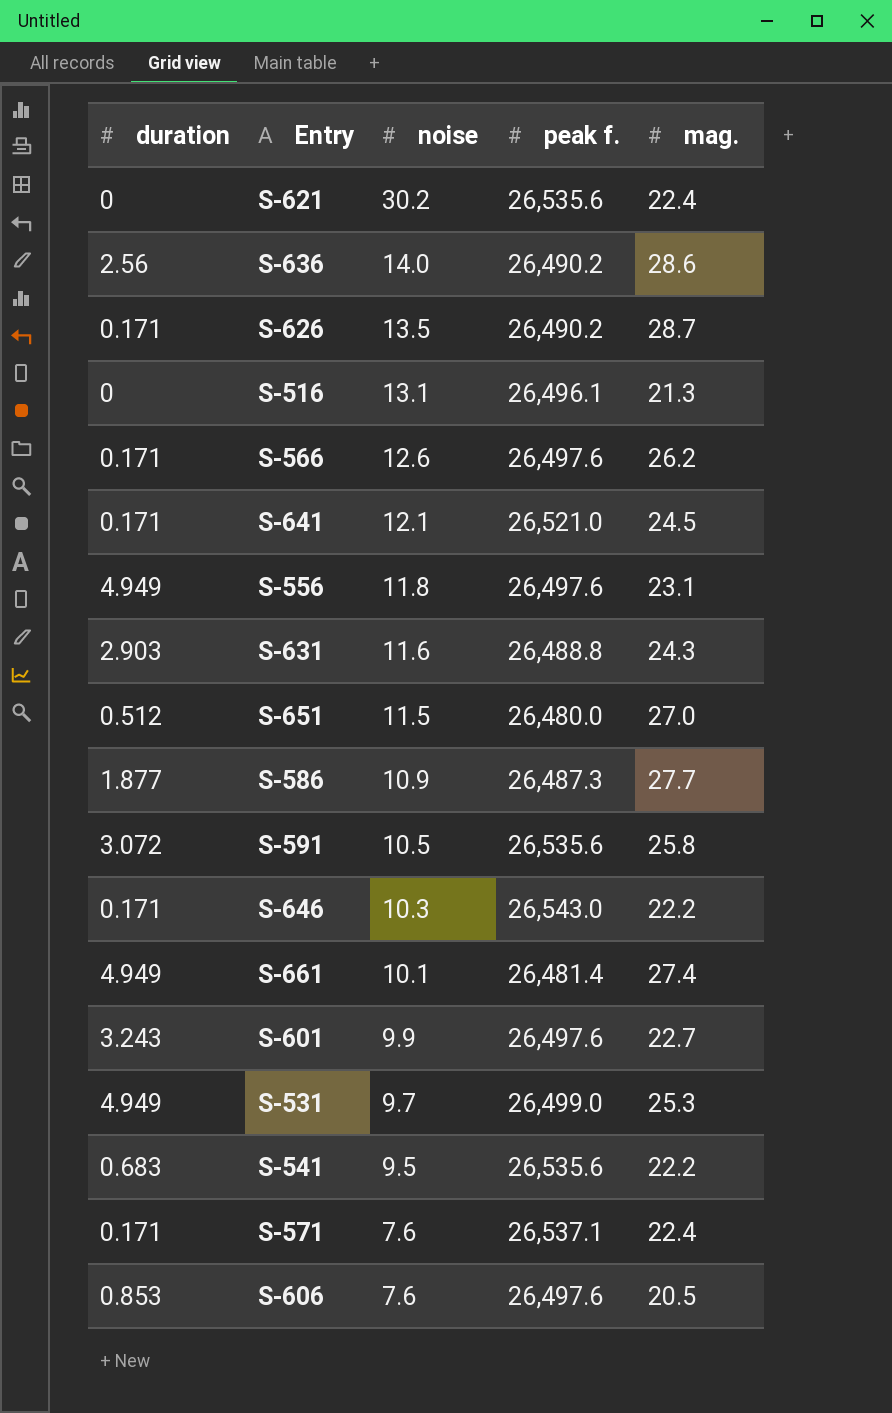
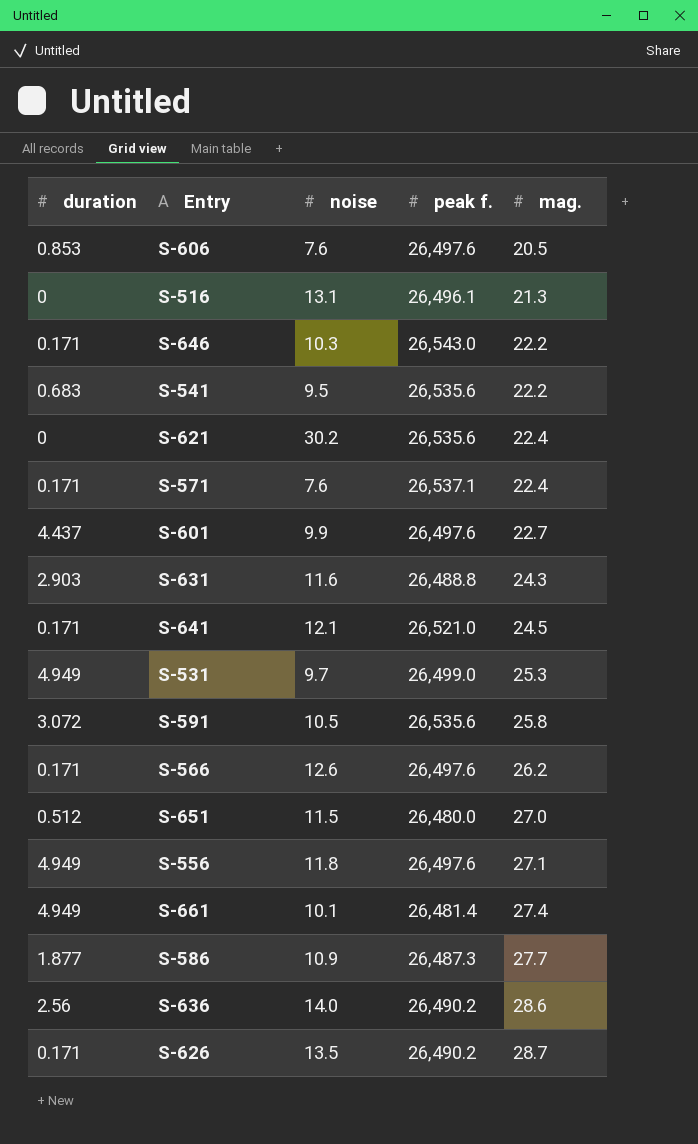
row order: noise descending -> mag. ascending
S-601 | duration: 3.243 -> 4.437
S-556 | mag.: 23.1 -> 27.1

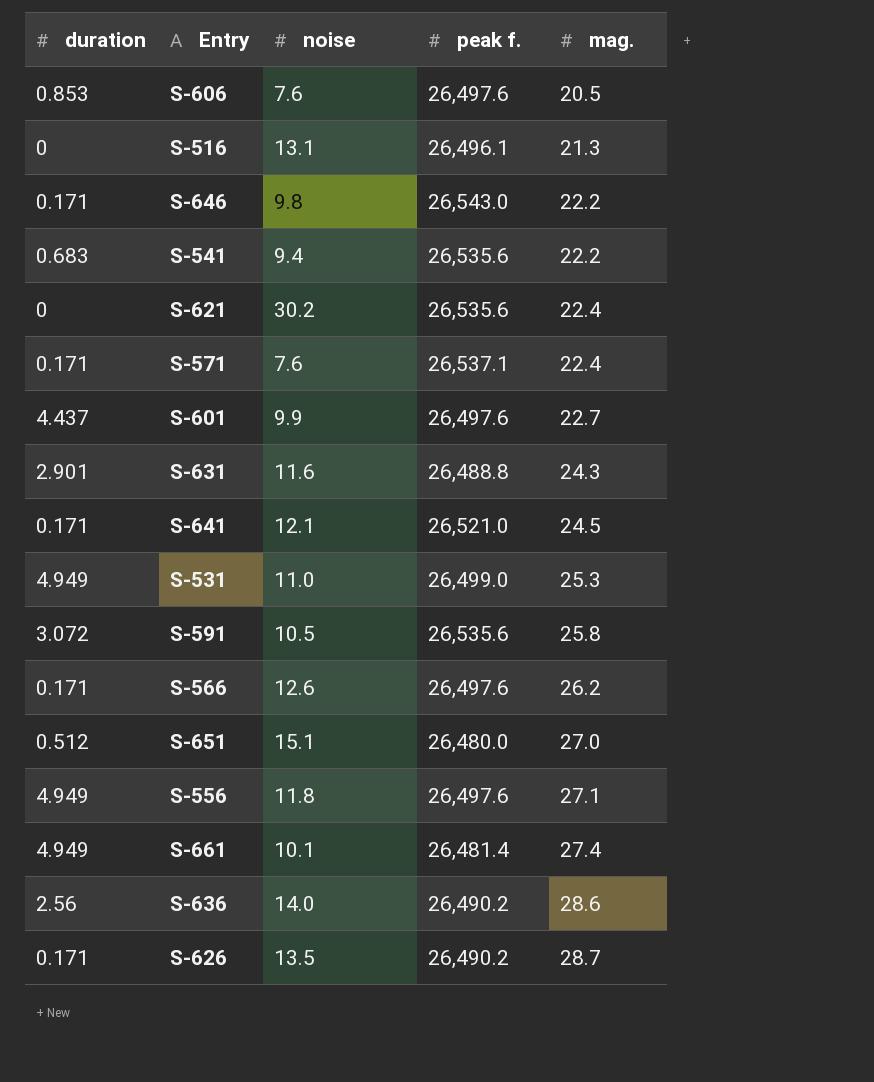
row S-586: 1.877 | 10.9 | 26,487.3 | 27.7 -> none
S-646 | noise: 10.3 -> 9.8
S-541 | noise: 9.5 -> 9.4
S-631 | duration: 2.903 -> 2.901
S-531 | noise: 9.7 -> 11.0
S-651 | noise: 11.5 -> 15.1

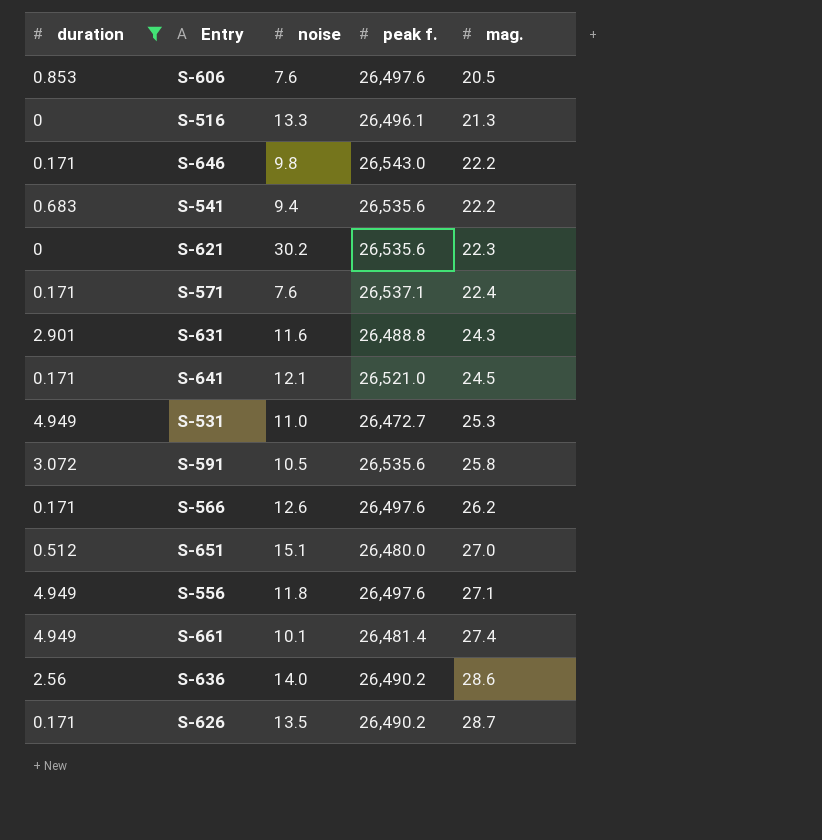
filter: none -> duration != 4.437
S-516 | noise: 13.1 -> 13.3
S-621 | mag.: 22.4 -> 22.3
S-531 | peak f.: 26,499.0 -> 26,472.7

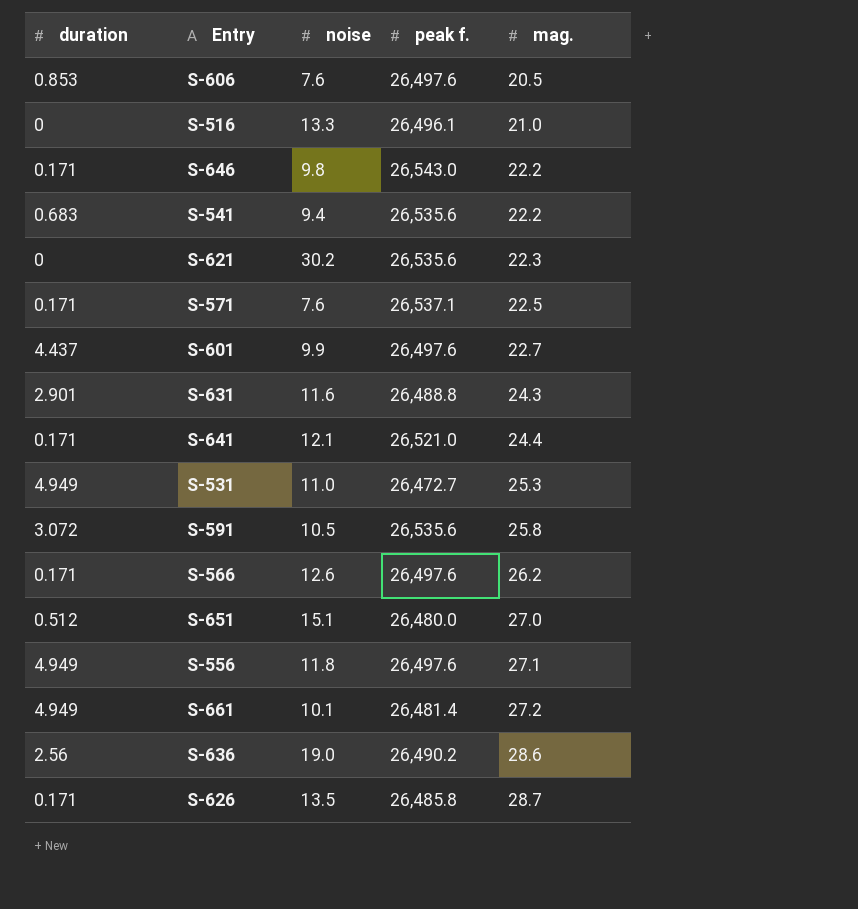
filter: duration != 4.437 -> none
S-516 | mag.: 21.3 -> 21.0
S-571 | mag.: 22.4 -> 22.5
S-641 | mag.: 24.5 -> 24.4
S-661 | mag.: 27.4 -> 27.2
S-636 | noise: 14.0 -> 19.0
S-626 | peak f.: 26,490.2 -> 26,485.8

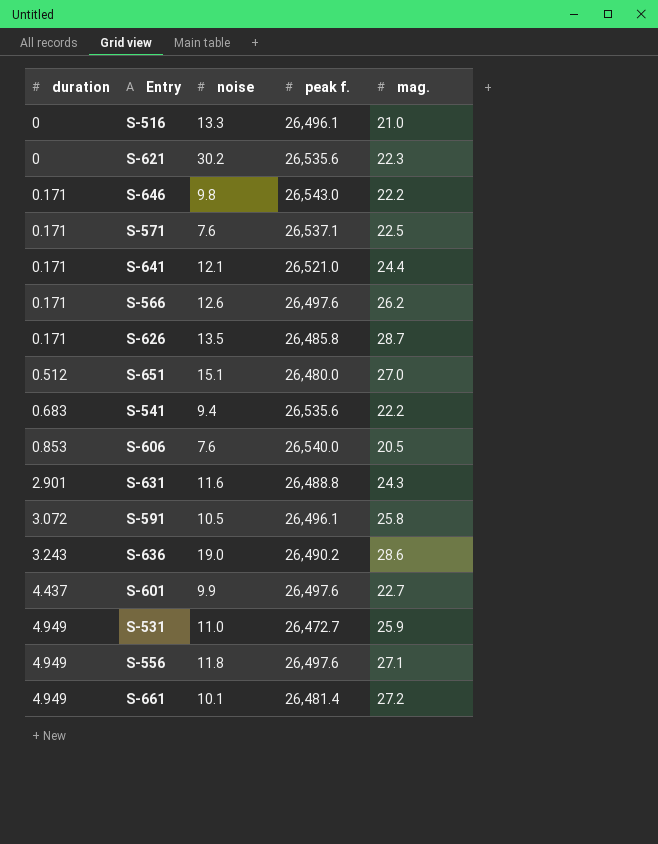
row order: mag. ascending -> duration ascending
S-606 | peak f.: 26,497.6 -> 26,540.0
S-591 | peak f.: 26,535.6 -> 26,496.1
S-636 | duration: 2.56 -> 3.243
S-531 | mag.: 25.3 -> 25.9

